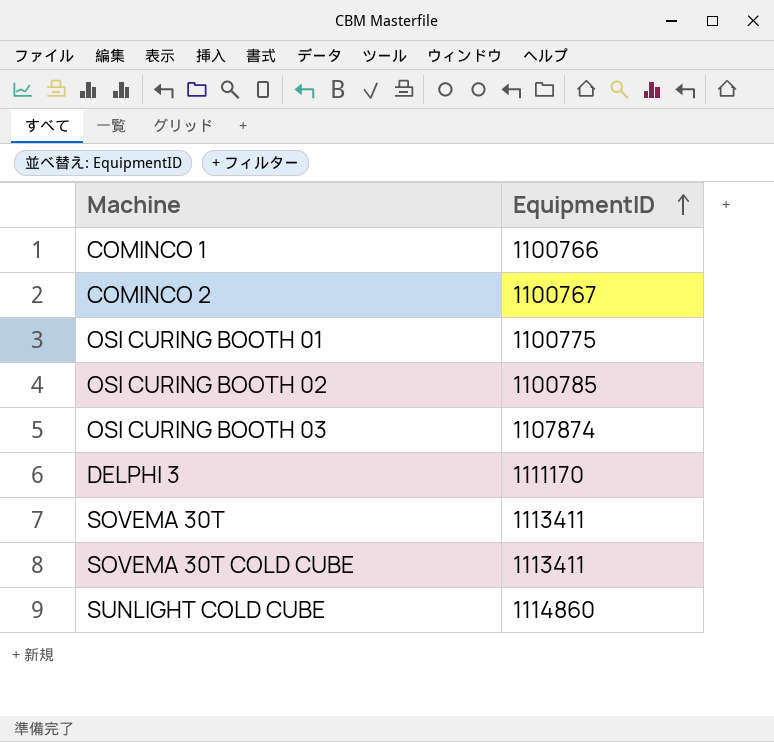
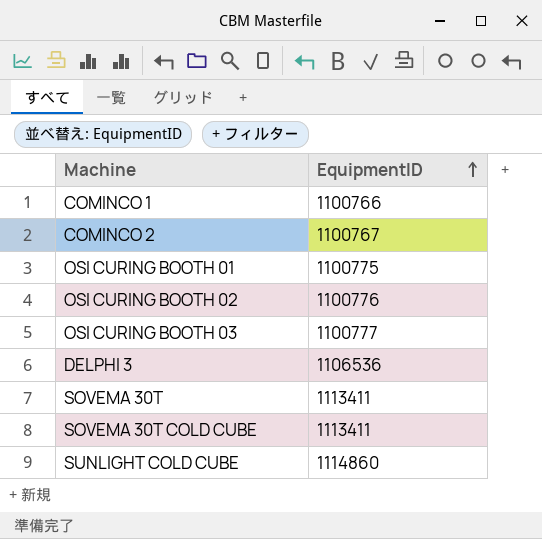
OSI CURING BOOTH 02 | EquipmentID: 1100785 -> 1100776
OSI CURING BOOTH 03 | EquipmentID: 1107874 -> 1100777
DELPHI 3 | EquipmentID: 1111170 -> 1106536

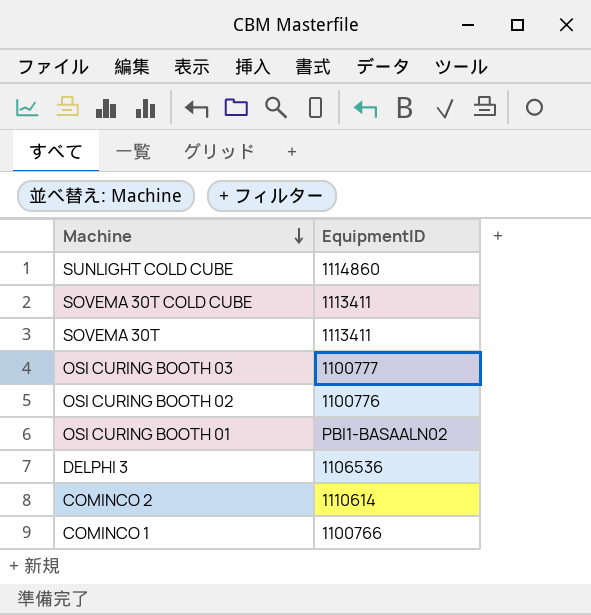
row order: EquipmentID ascending -> Machine descending
OSI CURING BOOTH 01 | EquipmentID: 1100775 -> PBI1-BASAALN02
COMINCO 2 | EquipmentID: 1100767 -> 1110614

